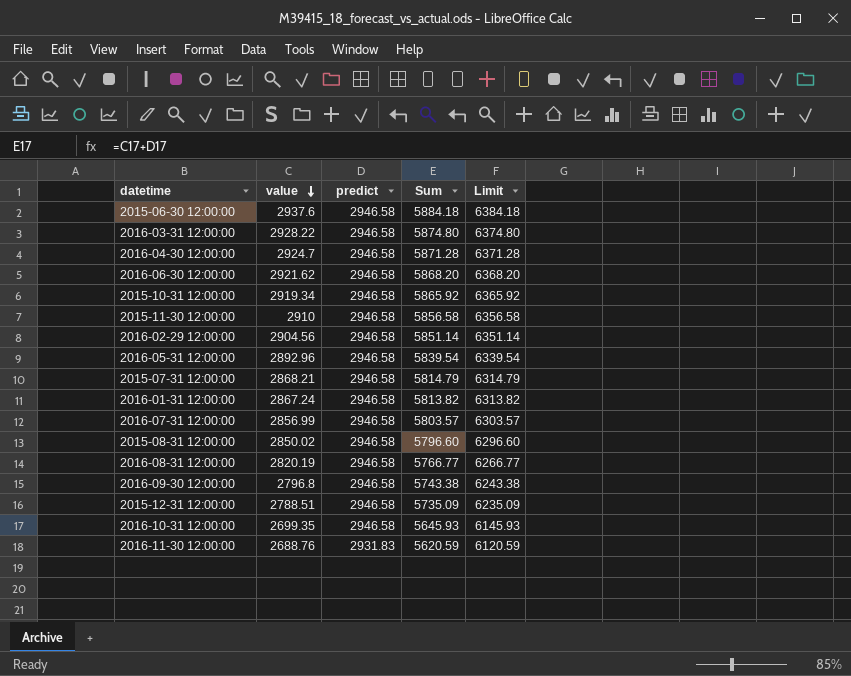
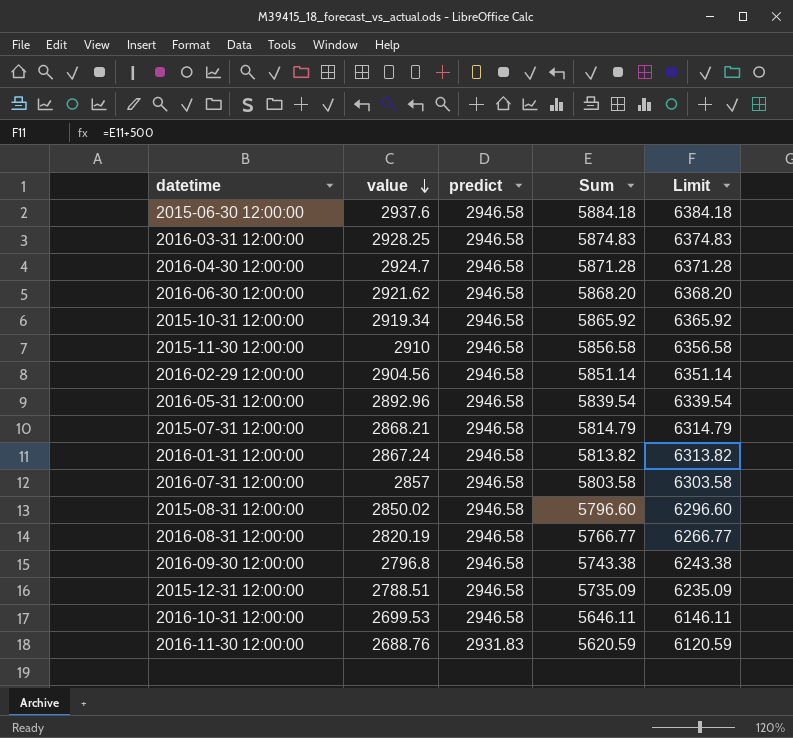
2016-03-31 12:00:00 | value: 2928.22 -> 2928.25
2016-03-31 12:00:00 | Sum: 5874.80 -> 5874.83
2016-03-31 12:00:00 | Limit: 6374.80 -> 6374.83
2016-07-31 12:00:00 | value: 2856.99 -> 2857
2016-07-31 12:00:00 | Sum: 5803.57 -> 5803.58
2016-07-31 12:00:00 | Limit: 6303.57 -> 6303.58
2016-10-31 12:00:00 | value: 2699.35 -> 2699.53
2016-10-31 12:00:00 | Sum: 5645.93 -> 5646.11
2016-10-31 12:00:00 | Limit: 6145.93 -> 6146.11

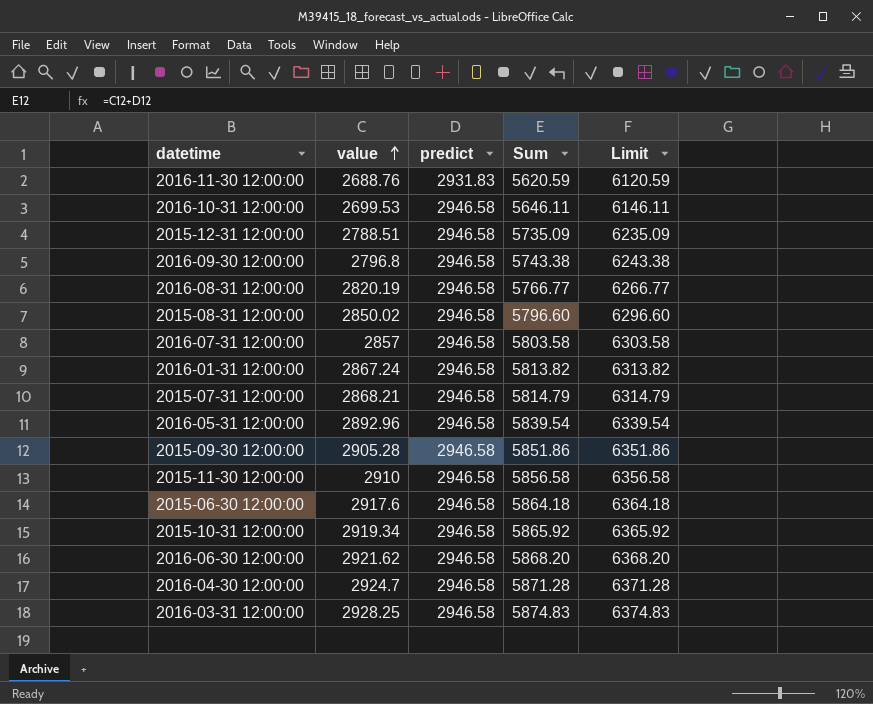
row order: value descending -> value ascending
row 2016-02-29 12:00:00: 2904.56 | 2946.58 | 5851.14 | 6351.14 -> none
row 2015-09-30 12:00:00: none -> 2905.28 | 2946.58 | 5851.86 | 6351.86
2015-06-30 12:00:00 | value: 2937.6 -> 2917.6
2015-06-30 12:00:00 | Sum: 5884.18 -> 5864.18
2015-06-30 12:00:00 | Limit: 6384.18 -> 6364.18

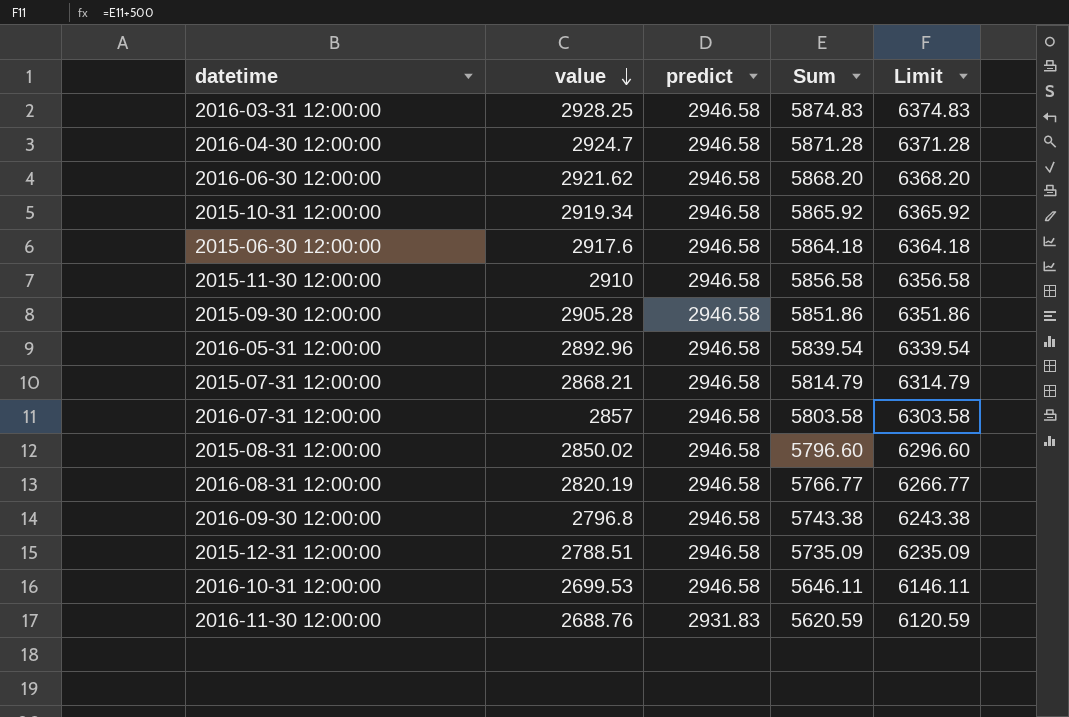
row order: value ascending -> value descending
row 2016-01-31 12:00:00: 2867.24 | 2946.58 | 5813.82 | 6313.82 -> none

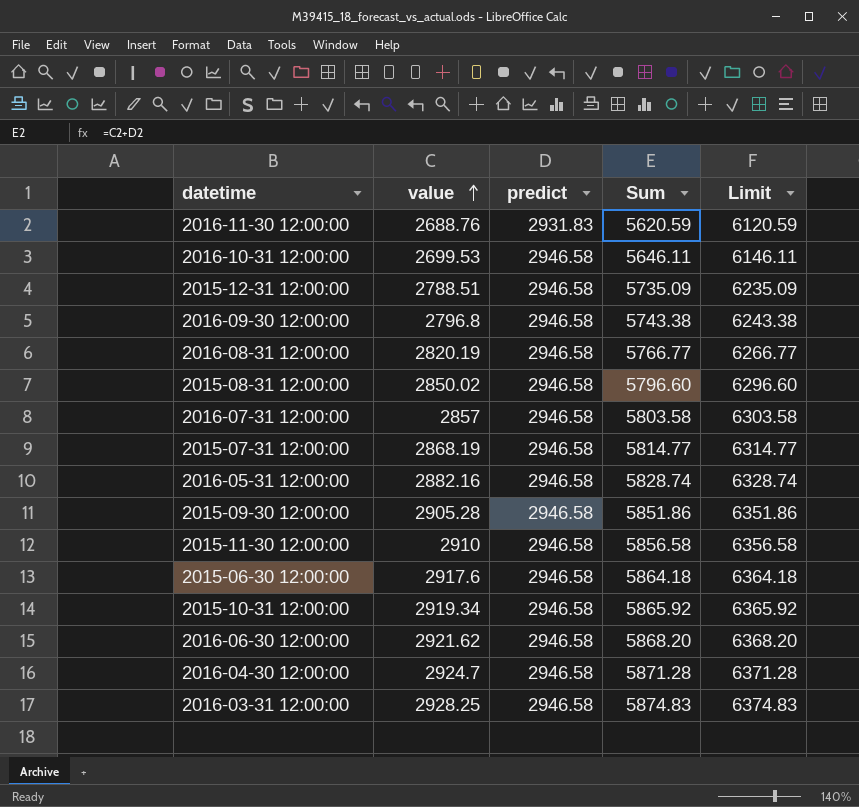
row order: value descending -> value ascending
2015-07-31 12:00:00 | value: 2868.21 -> 2868.19
2015-07-31 12:00:00 | Sum: 5814.79 -> 5814.77
2015-07-31 12:00:00 | Limit: 6314.79 -> 6314.77
2016-05-31 12:00:00 | value: 2892.96 -> 2882.16
2016-05-31 12:00:00 | Sum: 5839.54 -> 5828.74
2016-05-31 12:00:00 | Limit: 6339.54 -> 6328.74

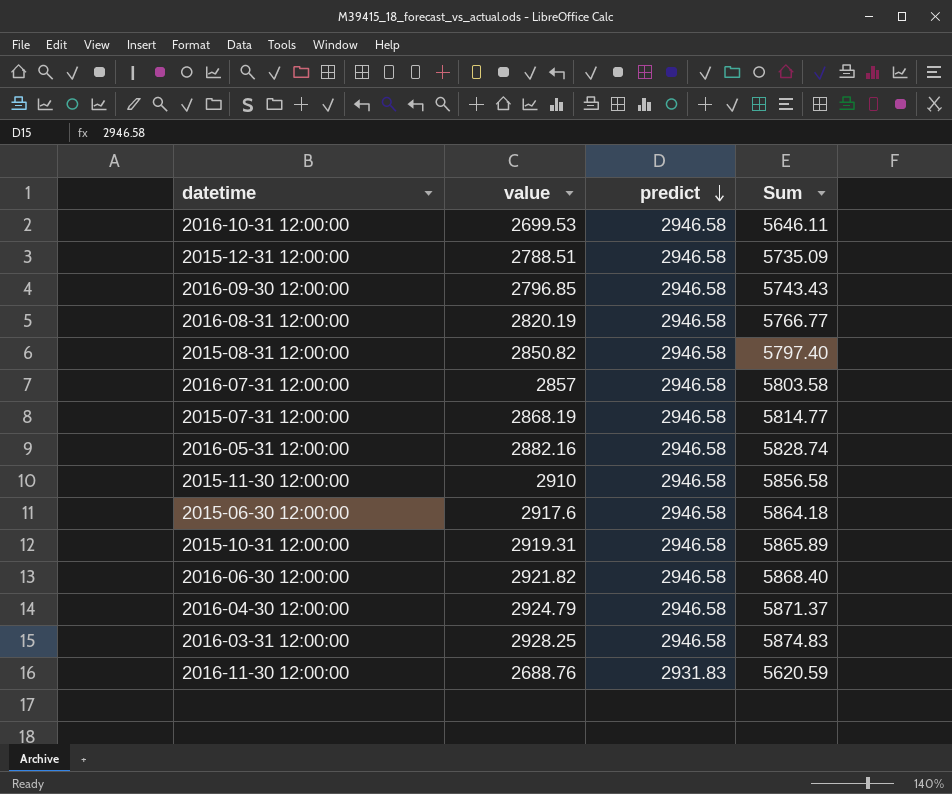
row order: value ascending -> predict descending
column Limit | formula: [Sum] + 500 -> none
row 2015-09-30 12:00:00: 2905.28 | 2946.58 | 5851.86 | 6351.86 -> none
2016-09-30 12:00:00 | value: 2796.8 -> 2796.85
2016-09-30 12:00:00 | Sum: 5743.38 -> 5743.43
2015-08-31 12:00:00 | value: 2850.02 -> 2850.82
2015-08-31 12:00:00 | Sum: 5796.60 -> 5797.40
2015-10-31 12:00:00 | value: 2919.34 -> 2919.31
2015-10-31 12:00:00 | Sum: 5865.92 -> 5865.89
2016-06-30 12:00:00 | value: 2921.62 -> 2921.82
2016-06-30 12:00:00 | Sum: 5868.20 -> 5868.40
2016-04-30 12:00:00 | value: 2924.7 -> 2924.79
2016-04-30 12:00:00 | Sum: 5871.28 -> 5871.37

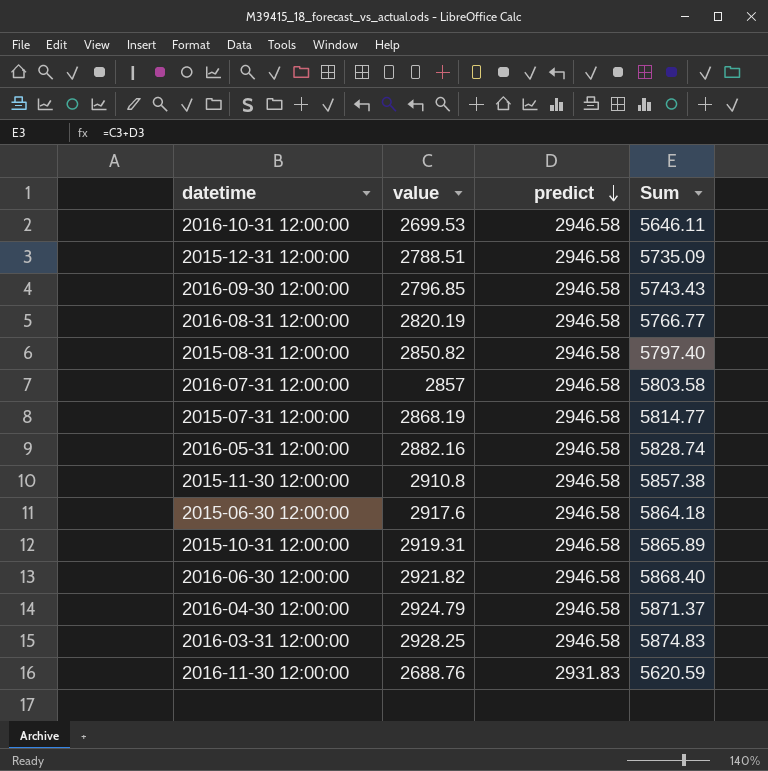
2015-11-30 12:00:00 | value: 2910 -> 2910.8
2015-11-30 12:00:00 | Sum: 5856.58 -> 5857.38

